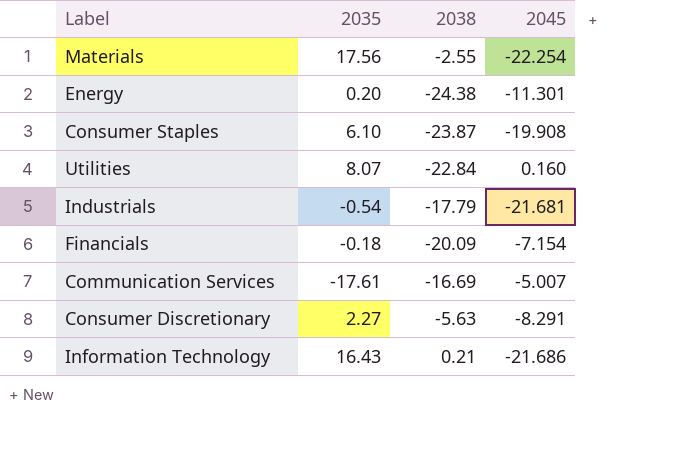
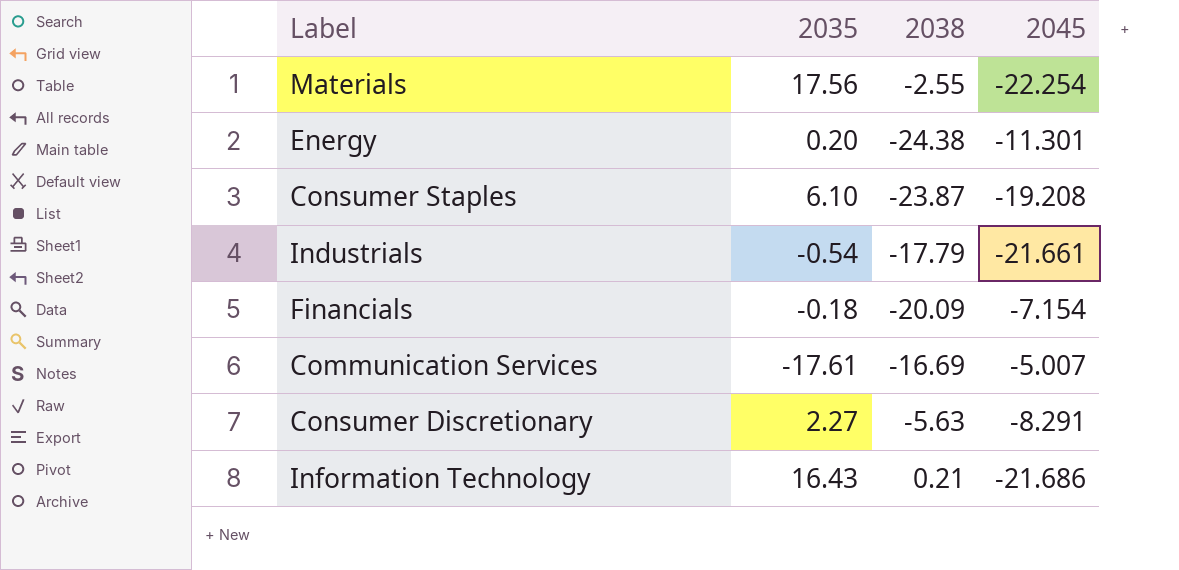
row Utilities: 8.07 | -22.84 | 0.160 -> none
Consumer Staples | 2045: -19.908 -> -19.208
Industrials | 2045: -21.681 -> -21.661

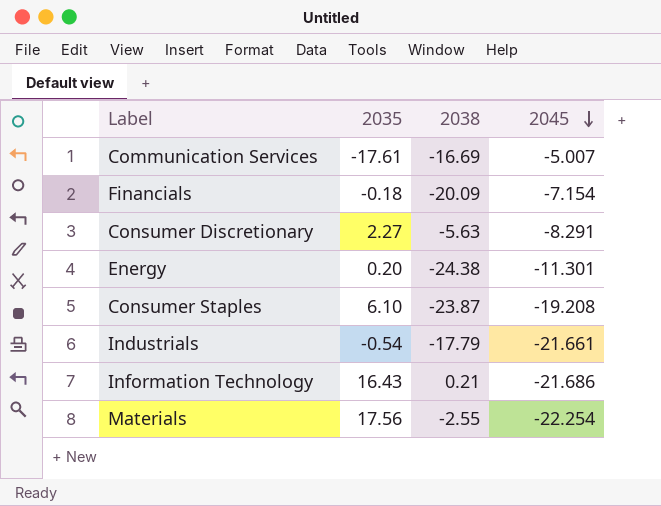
row order: none -> 2045 descending

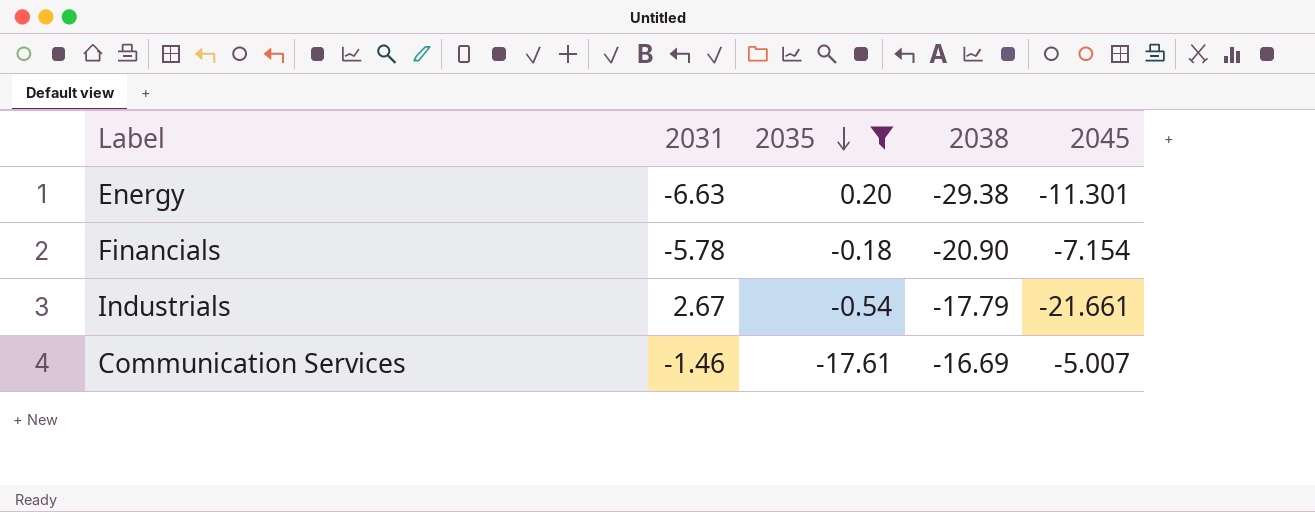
filter: none -> 2035 <= 0.20
row order: 2045 descending -> 2035 descending
column 2031 | position: none -> 2
Energy | 2038: -24.38 -> -29.38
Financials | 2038: -20.09 -> -20.90

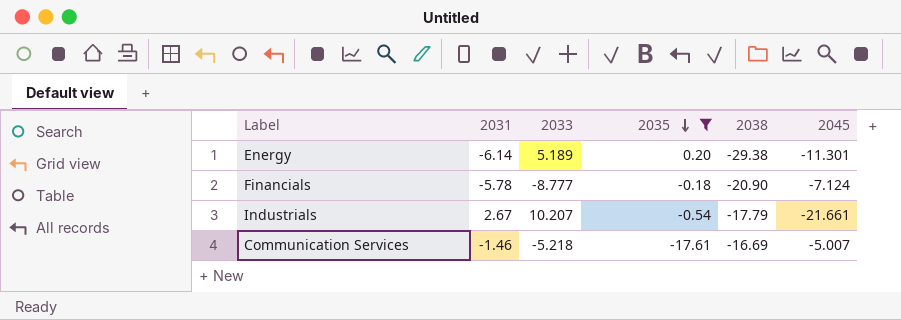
column 2033 | position: none -> 3
Energy | 2031: -6.63 -> -6.14
Financials | 2045: -7.154 -> -7.124

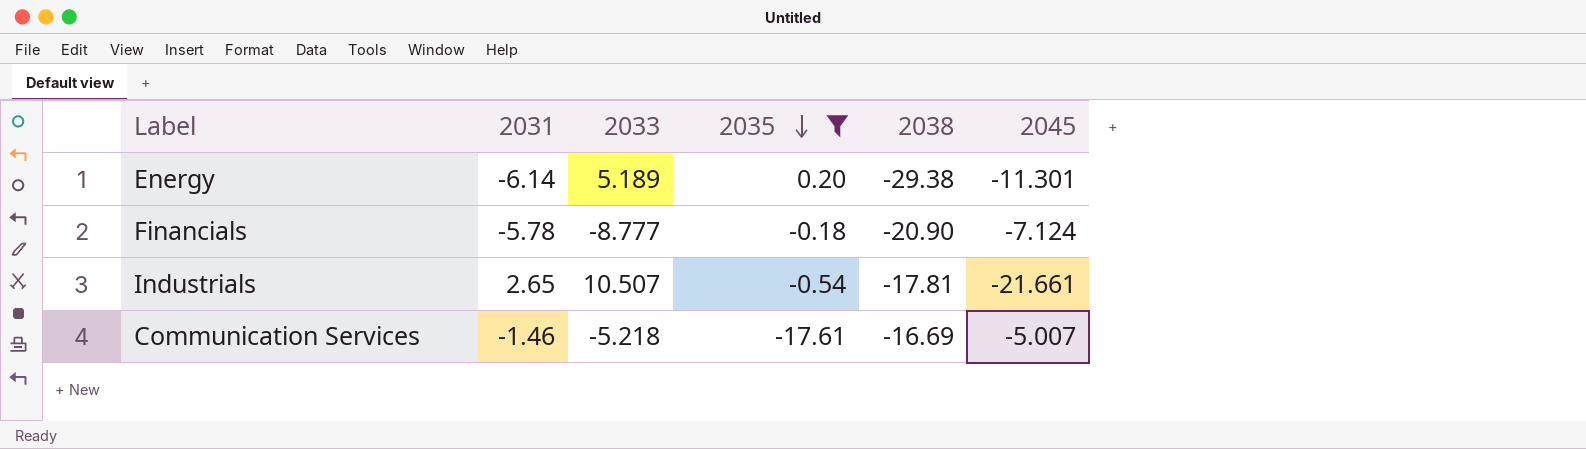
Industrials | 2031: 2.67 -> 2.65
Industrials | 2033: 10.207 -> 10.507
Industrials | 2038: -17.79 -> -17.81

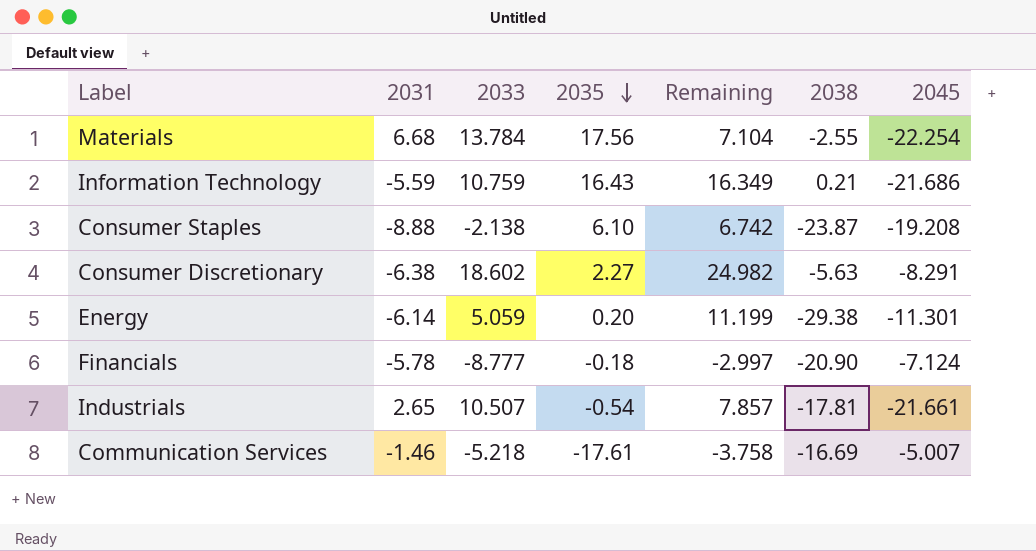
filter: 2035 <= 0.20 -> none
column Remaining | formula: none -> [2033] - [2031]
Energy | 2033: 5.189 -> 5.059

